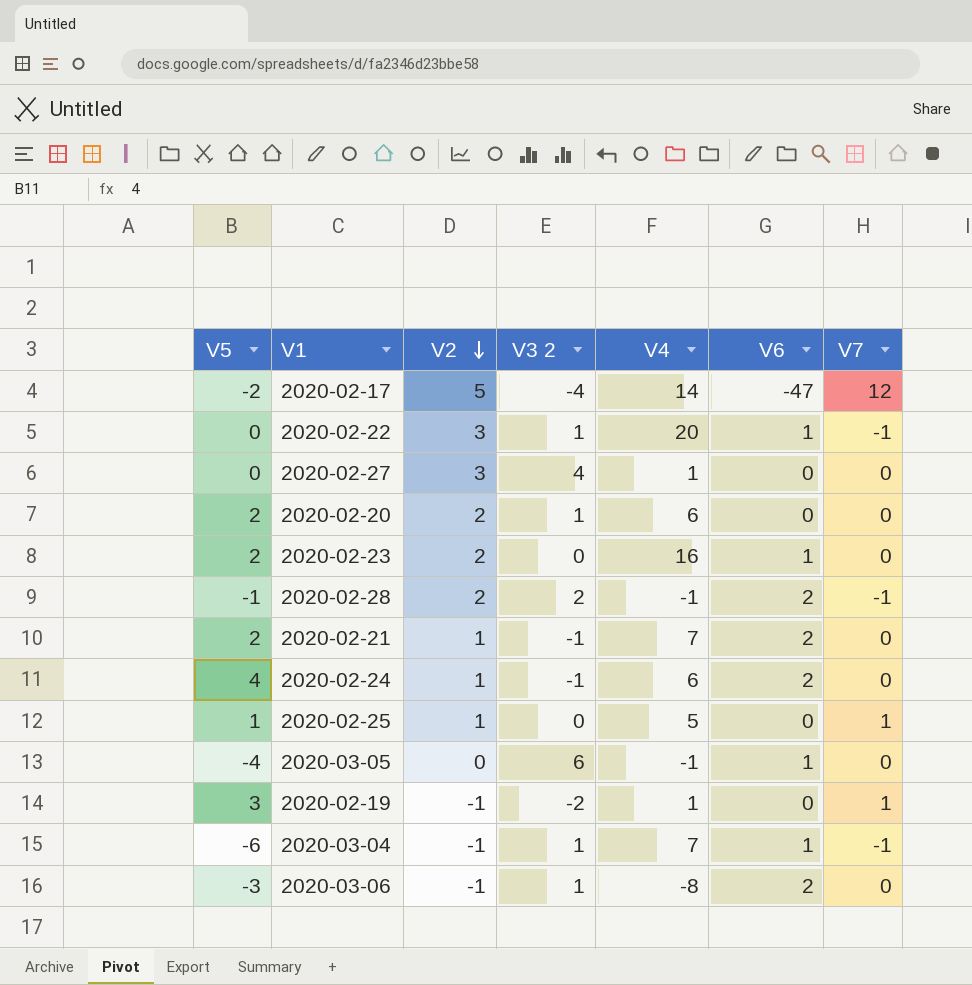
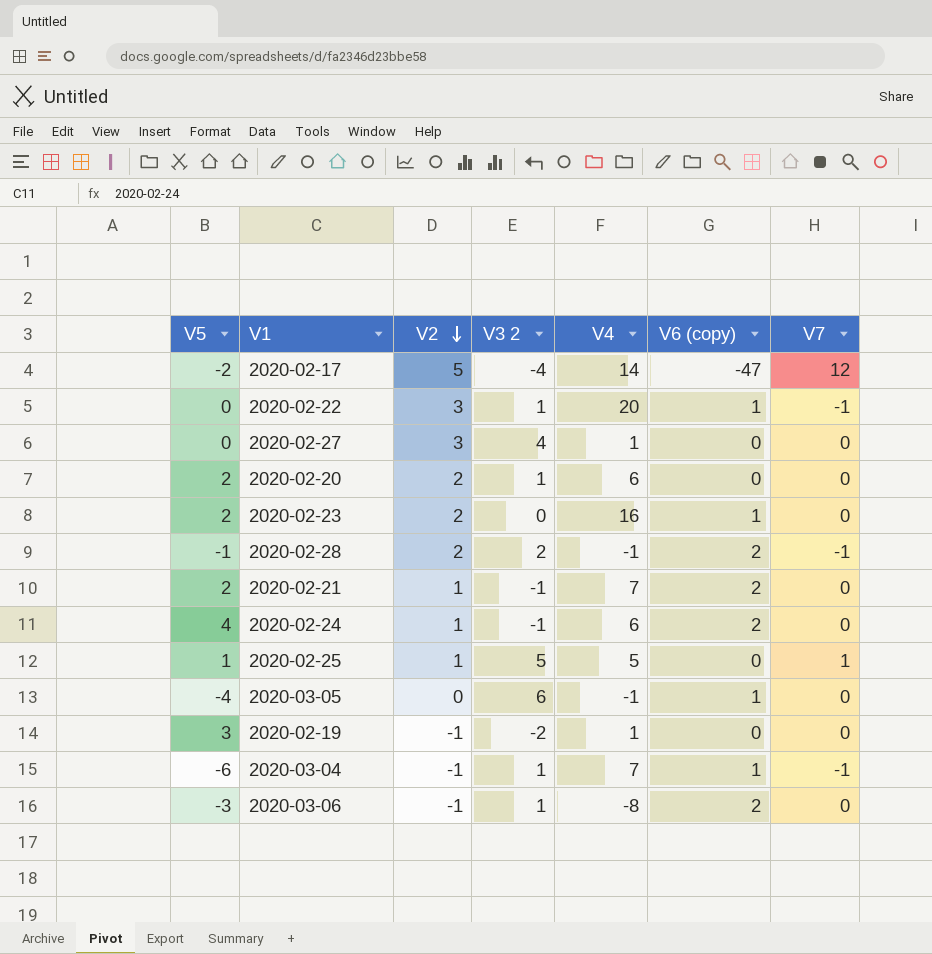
column name: V6 -> V6 (copy)
2020-02-25 | V3 2: 0 -> 5
2020-02-19 | V7: 1 -> 0

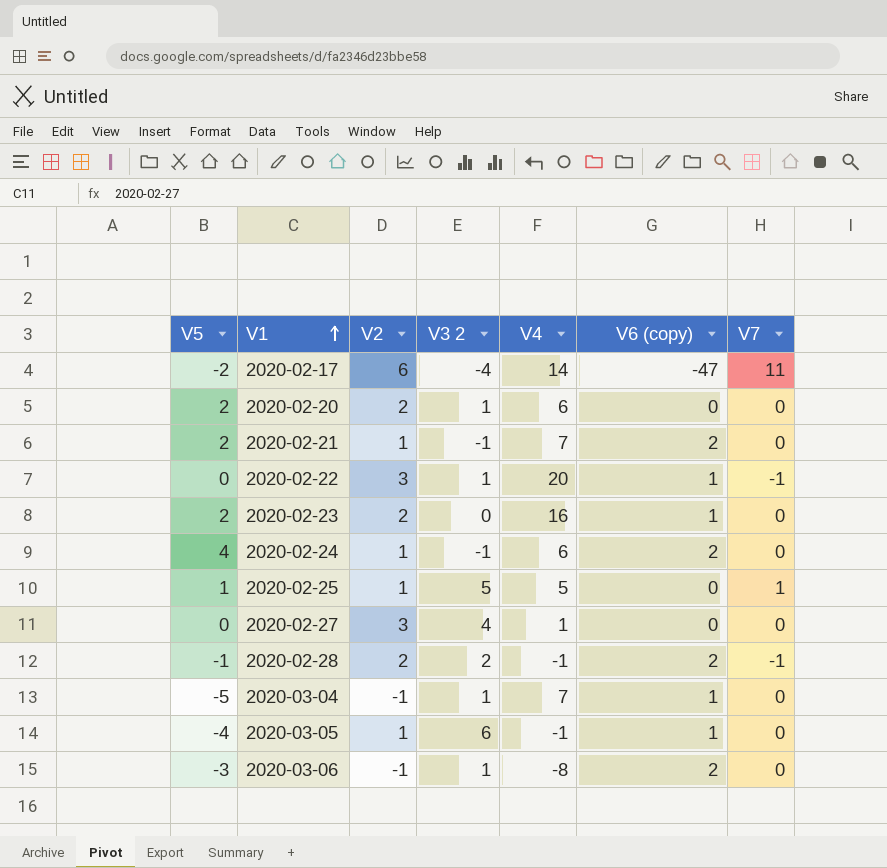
row order: V2 descending -> V1 ascending
row 2020-02-19: 3 | -1 | -2 | 1 | 0 | 0 -> none
2020-02-17 | V2: 5 -> 6
2020-02-17 | V7: 12 -> 11
2020-03-04 | V5: -6 -> -5
2020-03-04 | V7: -1 -> 0
2020-03-05 | V2: 0 -> 1

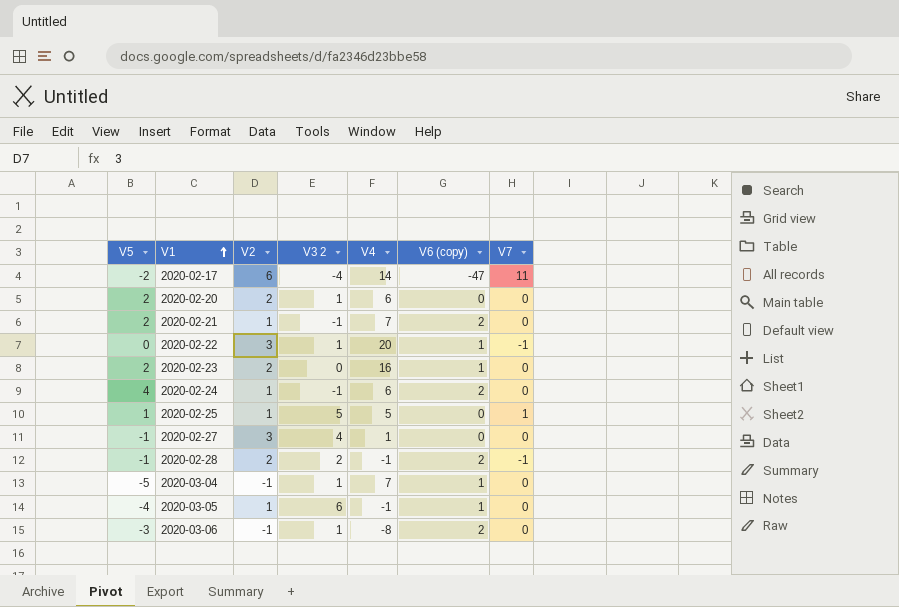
2020-02-27 | V5: 0 -> -1

